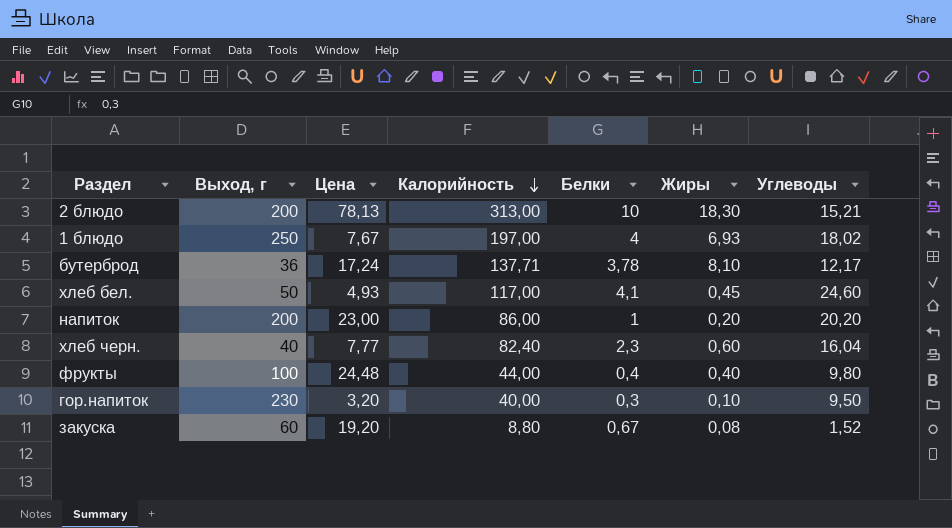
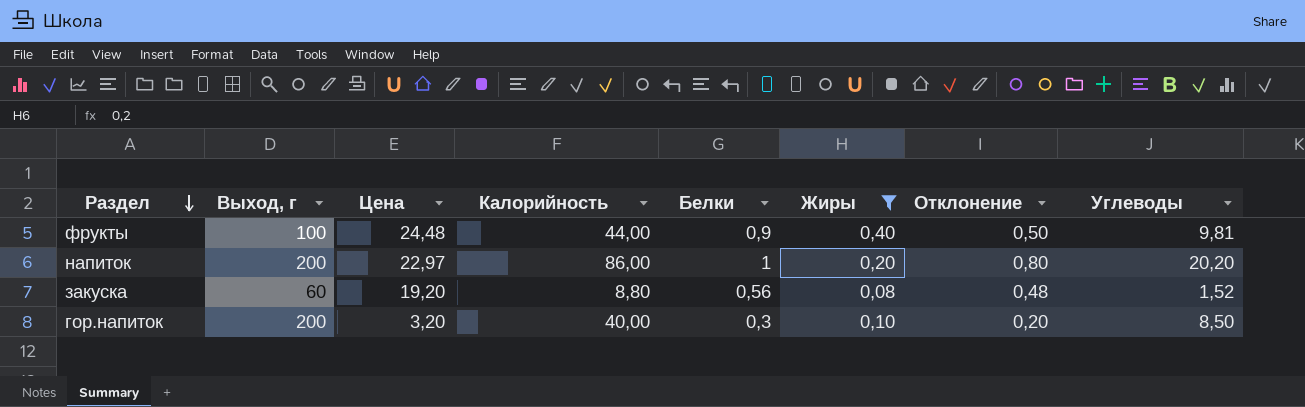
filter: none -> Жиры <= 0,40
row order: Калорийность descending -> Раздел descending
column Отклонение | formula: none -> [Белки] - [Жиры]
фрукты | Белки: 0,4 -> 0,9
фрукты | Углеводы: 9,80 -> 9,81
напиток | Цена: 23,00 -> 22,97
закуска | Белки: 0,67 -> 0,56
гор.напиток | Выход, г: 230 -> 200
гор.напиток | Углеводы: 9,50 -> 8,50

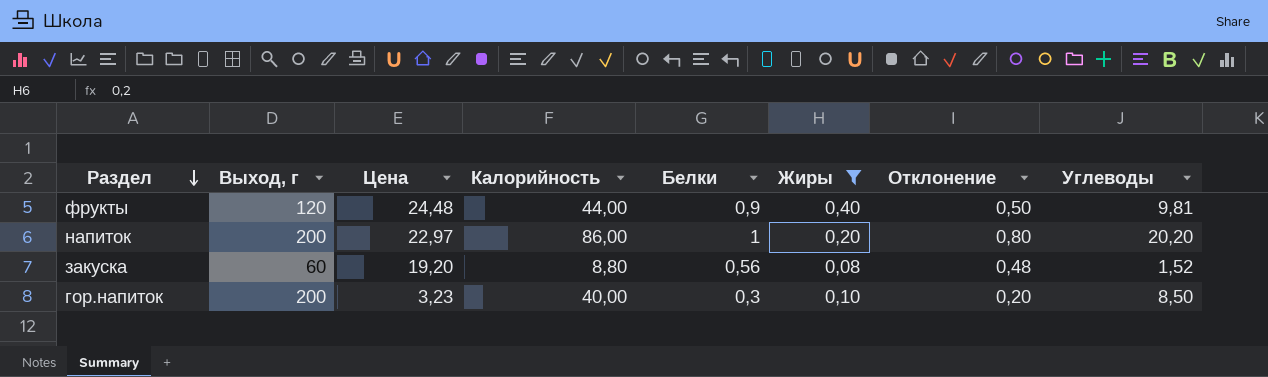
фрукты | Выход, г: 100 -> 120
гор.напиток | Цена: 3,20 -> 3,23

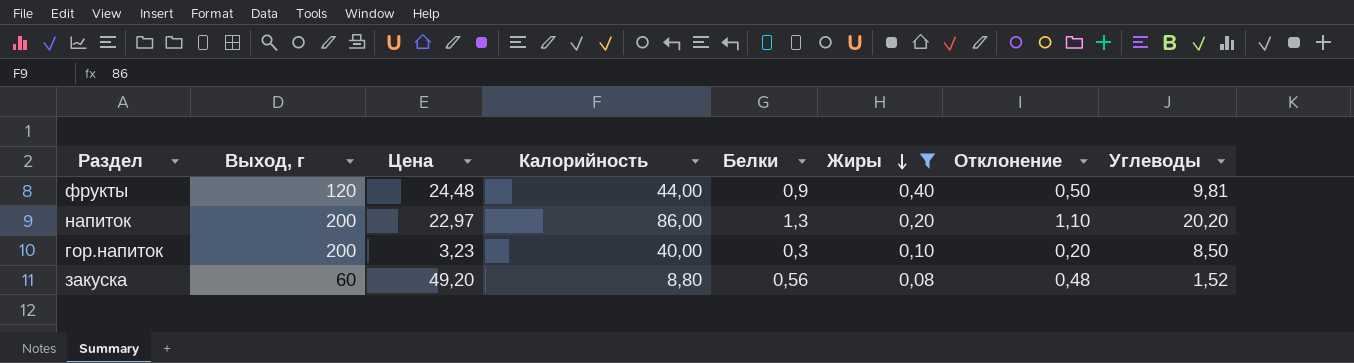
row order: Раздел descending -> Жиры descending
напиток | Белки: 1 -> 1,3
напиток | Отклонение: 0,80 -> 1,10
закуска | Цена: 19,20 -> 49,20

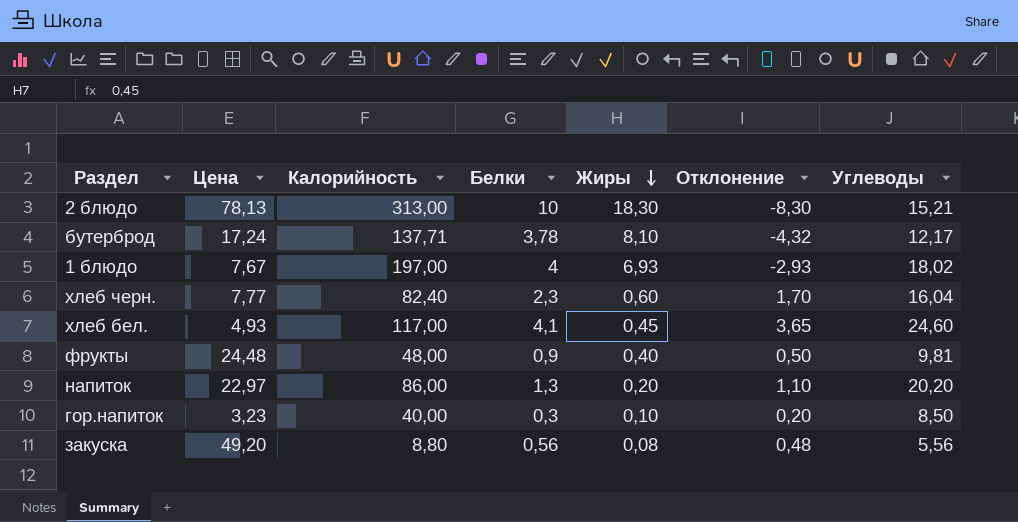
filter: Жиры <= 0,40 -> none
column Выход, г | position: 2 -> none
фрукты | Калорийность: 44,00 -> 48,00
закуска | Углеводы: 1,52 -> 5,56

